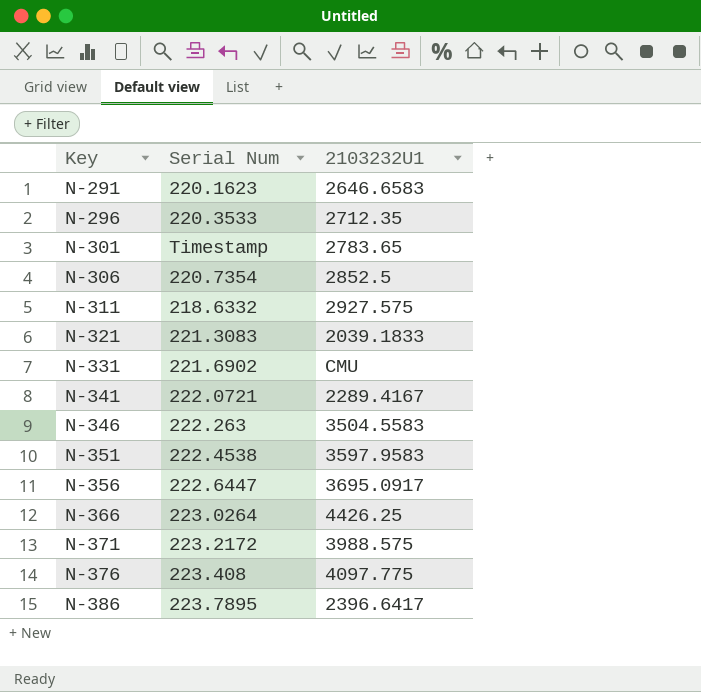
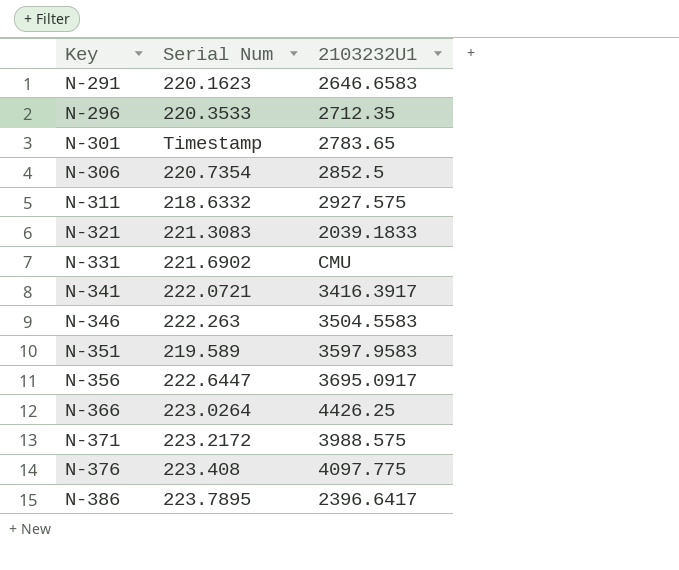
N-341 | 2103232U1: 2289.4167 -> 3416.3917
N-351 | Serial Num: 222.4538 -> 219.589

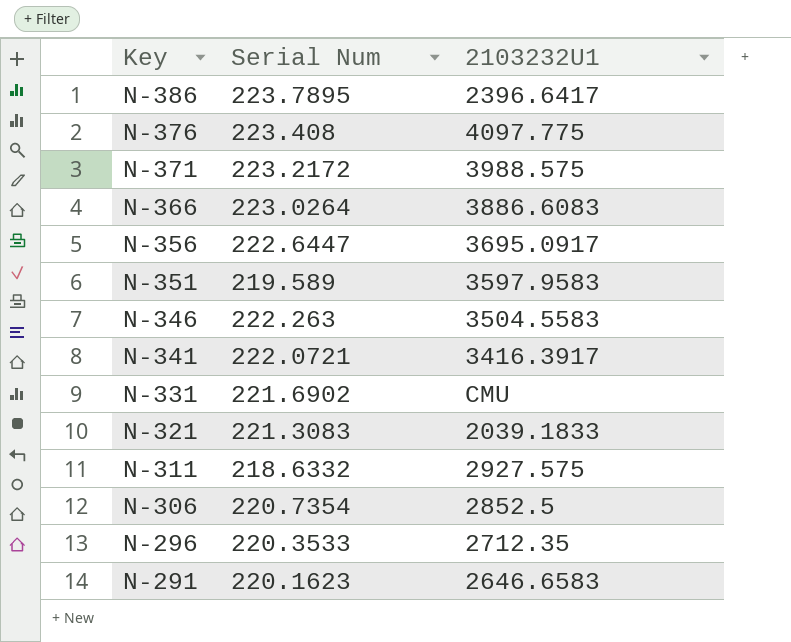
row order: Key ascending -> Key descending
row N-301: Timestamp | 2783.65 -> none
N-366 | 2103232U1: 4426.25 -> 3886.6083

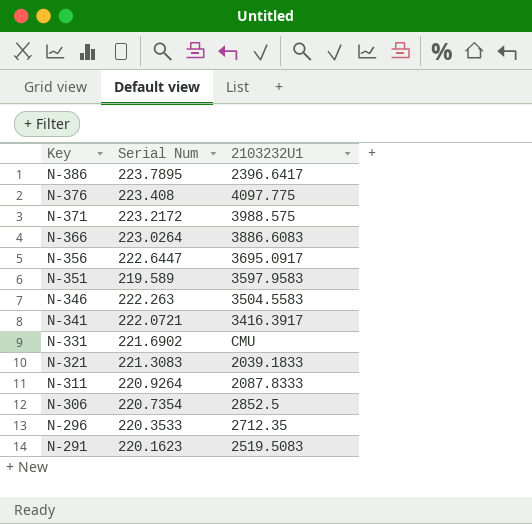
N-311 | Serial Num: 218.6332 -> 220.9264
N-311 | 2103232U1: 2927.575 -> 2087.8333
N-291 | 2103232U1: 2646.6583 -> 2519.5083

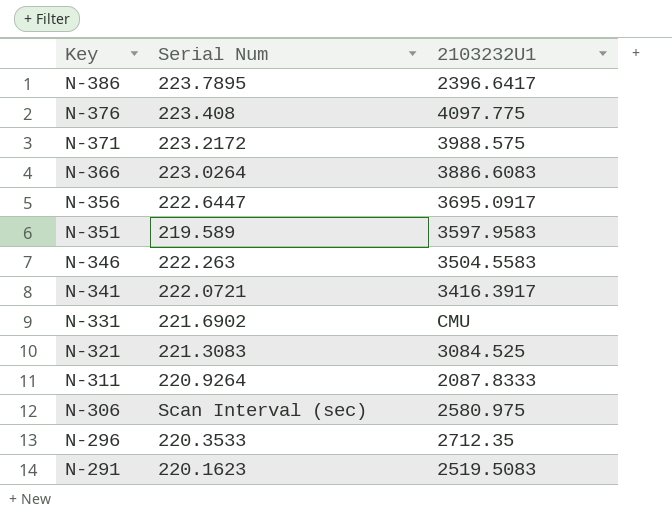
N-321 | 2103232U1: 2039.1833 -> 3084.525
N-306 | Serial Num: 220.7354 -> Scan Interval (sec)
N-306 | 2103232U1: 2852.5 -> 2580.975

